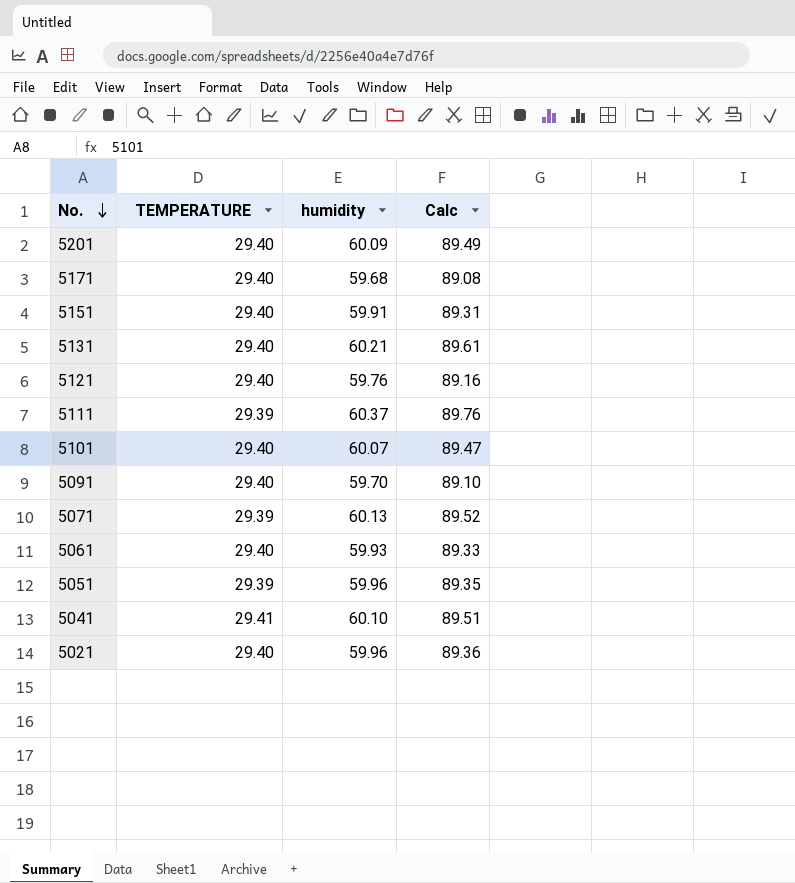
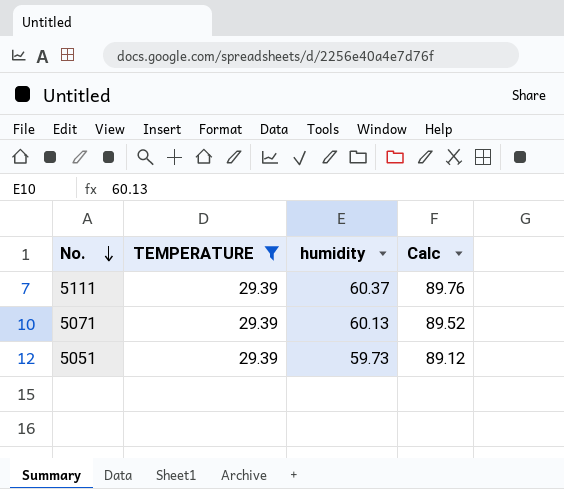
filter: none -> TEMPERATURE = 29.39
5051 | humidity: 59.96 -> 59.73
5051 | Calc: 89.35 -> 89.12

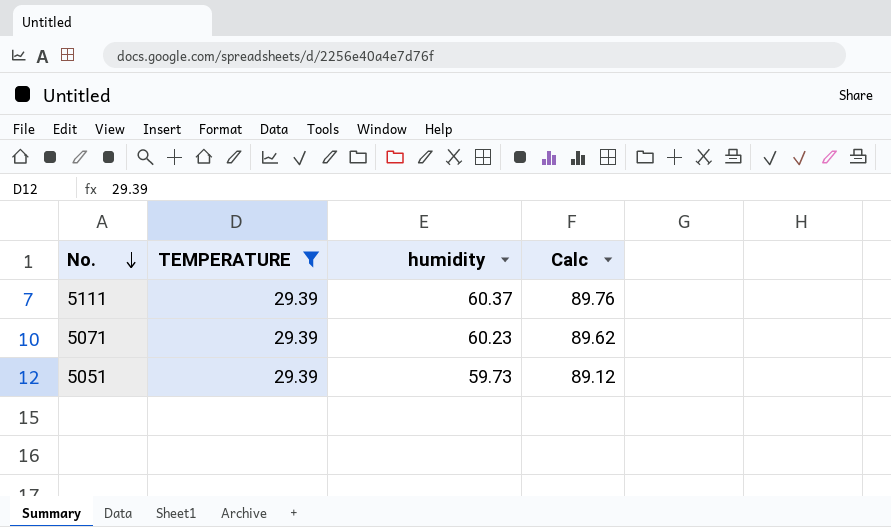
5071 | humidity: 60.13 -> 60.23
5071 | Calc: 89.52 -> 89.62

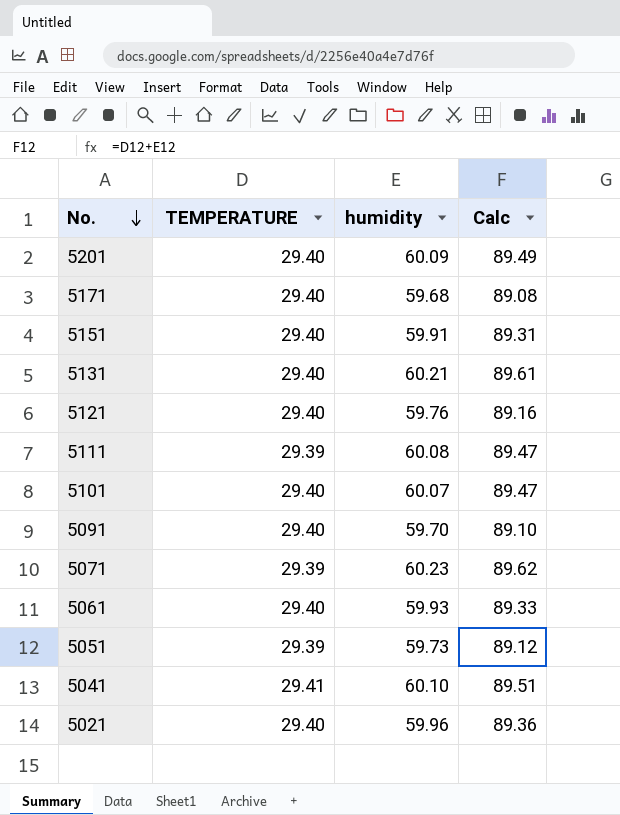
filter: TEMPERATURE = 29.39 -> none
5111 | humidity: 60.37 -> 60.08
5111 | Calc: 89.76 -> 89.47

